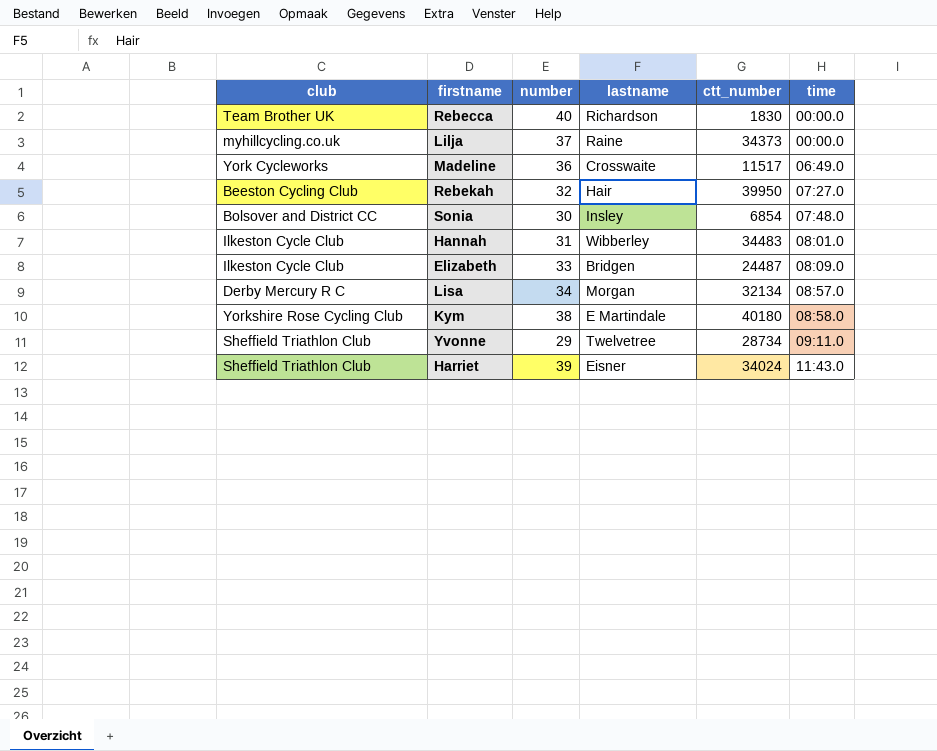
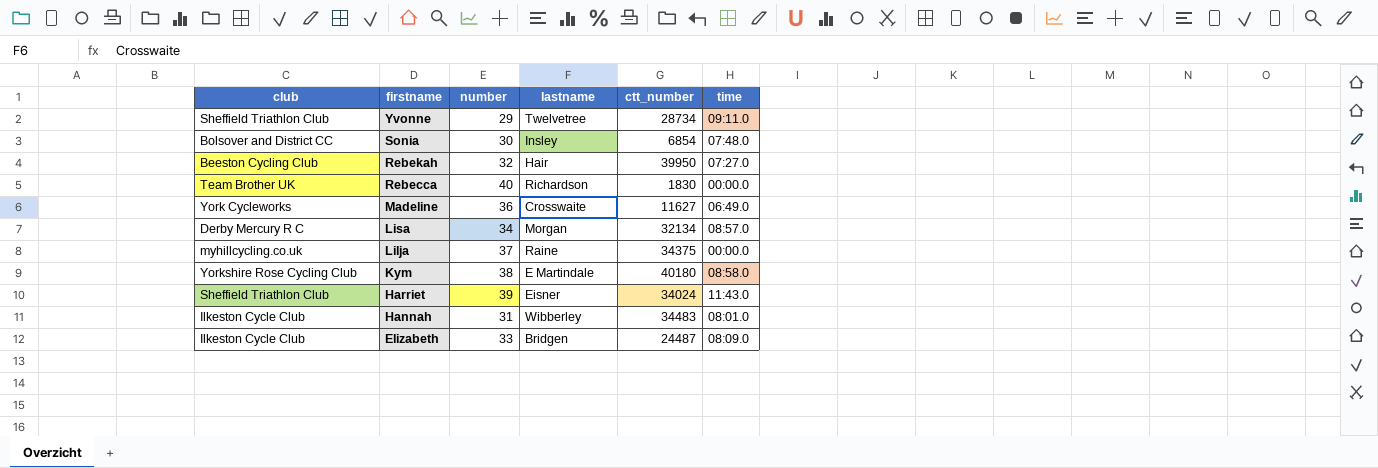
row order: time ascending -> firstname descending
Madeline | ctt_number: 11517 -> 11627
Lilja | ctt_number: 34373 -> 34375

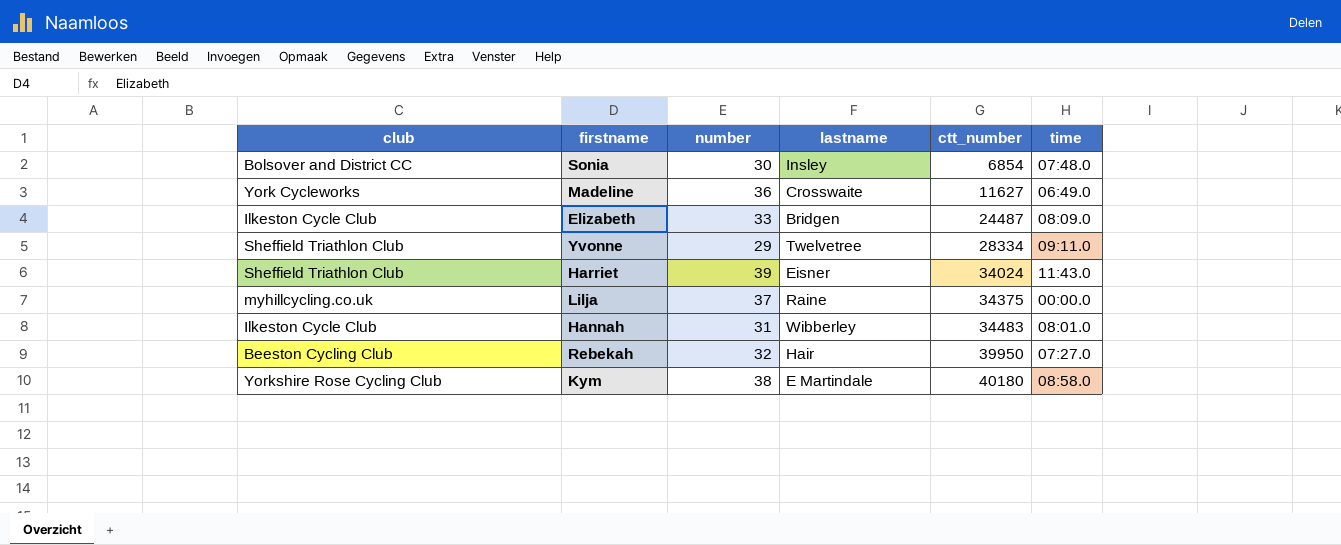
row order: firstname descending -> ctt_number ascending
row Rebecca: Team Brother UK | 40 | Richardson | 1830 | 00:00.0 -> none
row Lisa: Derby Mercury R C | 34 | Morgan | 32134 | 08:57.0 -> none
Yvonne | ctt_number: 28734 -> 28334

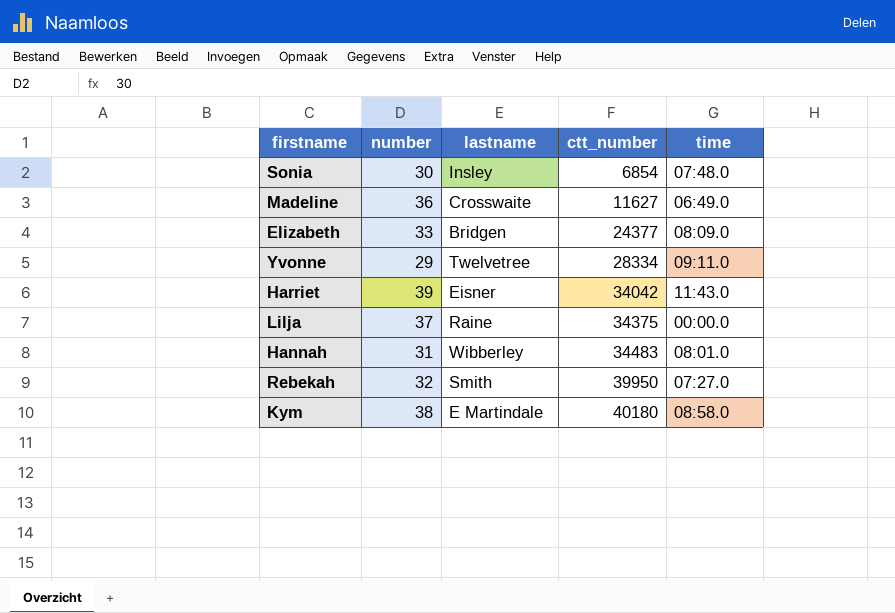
column club | position: 1 -> none
Elizabeth | ctt_number: 24487 -> 24377
Harriet | ctt_number: 34024 -> 34042
Rebekah | lastname: Hair -> Smith

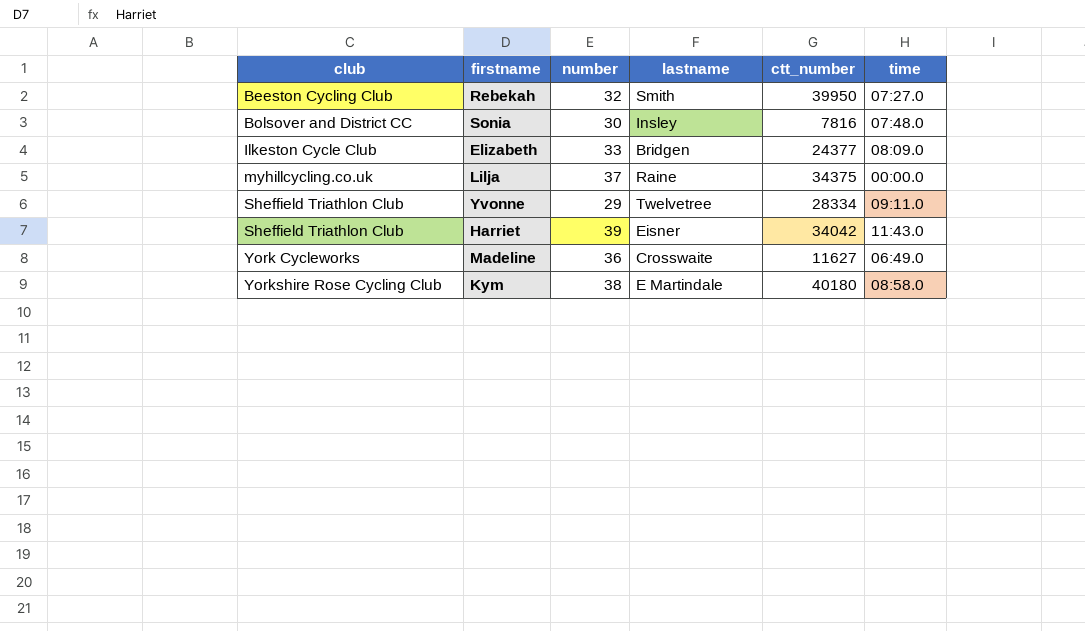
row order: ctt_number ascending -> club ascending
column club | position: none -> 1
row Hannah: 31 | Wibberley | 34483 | 08:01.0 -> none
Sonia | ctt_number: 6854 -> 7816

